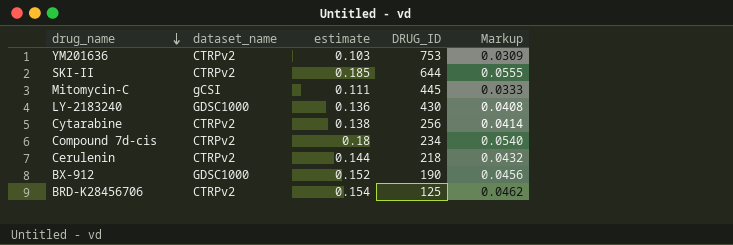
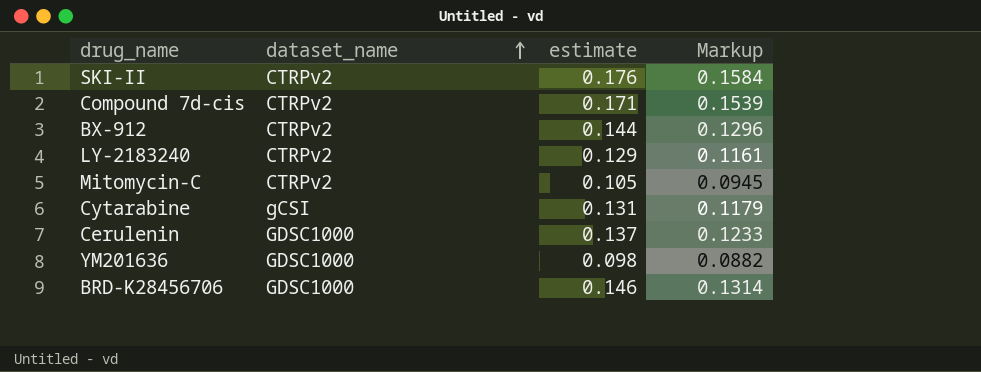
row order: drug_name descending -> dataset_name ascending
column DRUG_ID | position: 4 -> none
column Markup | formula: [estimate] * 0.3 -> [estimate] * 0.9
SKI-II | estimate: 0.185 -> 0.176
Compound 7d-cis | estimate: 0.18 -> 0.171
BX-912 | dataset_name: GDSC1000 -> CTRPv2
BX-912 | estimate: 0.152 -> 0.144
LY-2183240 | dataset_name: GDSC1000 -> CTRPv2
LY-2183240 | estimate: 0.136 -> 0.129
Mitomycin-C | dataset_name: gCSI -> CTRPv2
Mitomycin-C | estimate: 0.111 -> 0.105
Cytarabine | dataset_name: CTRPv2 -> gCSI
Cytarabine | estimate: 0.138 -> 0.131
Cerulenin | dataset_name: CTRPv2 -> GDSC1000
Cerulenin | estimate: 0.144 -> 0.137
YM201636 | dataset_name: CTRPv2 -> GDSC1000
YM201636 | estimate: 0.103 -> 0.098
BRD-K28456706 | dataset_name: CTRPv2 -> GDSC1000
BRD-K28456706 | estimate: 0.154 -> 0.146

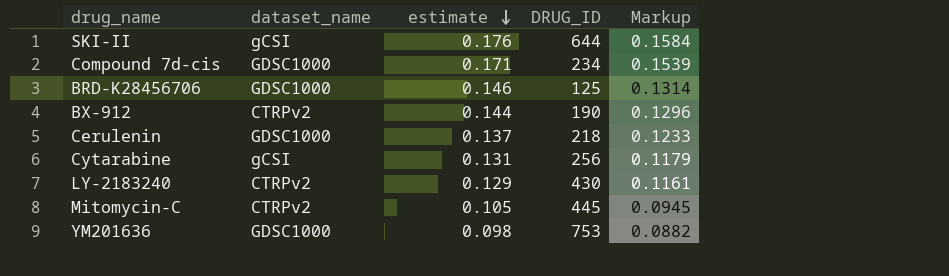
row order: dataset_name ascending -> estimate descending
column DRUG_ID | position: none -> 4
SKI-II | dataset_name: CTRPv2 -> gCSI
Compound 7d-cis | dataset_name: CTRPv2 -> GDSC1000

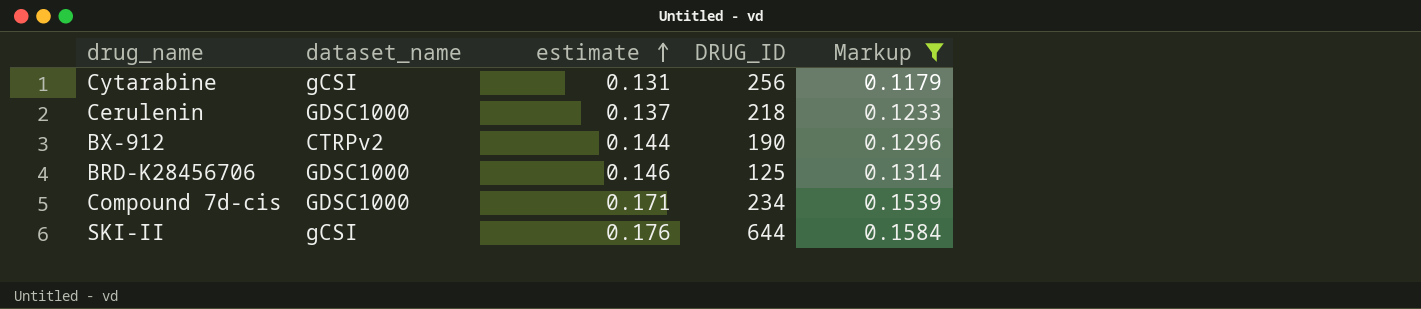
filter: none -> Markup >= 0.1179
row order: estimate descending -> estimate ascending

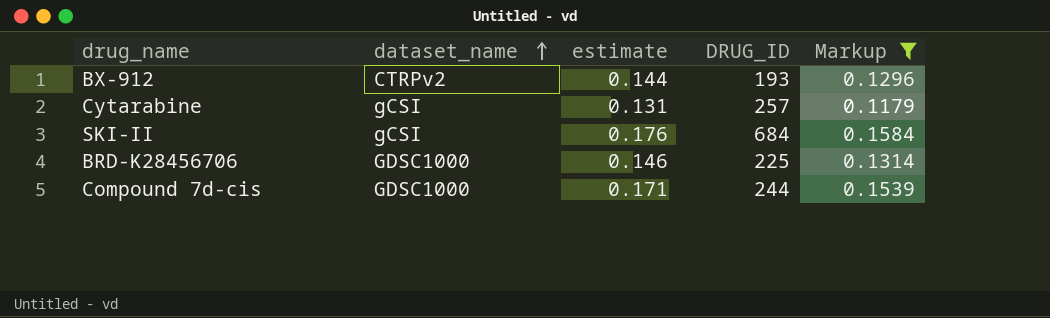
row order: estimate ascending -> dataset_name ascending
row Cerulenin: GDSC1000 | 0.137 | 218 | 0.1233 -> none
BX-912 | DRUG_ID: 190 -> 193
Cytarabine | DRUG_ID: 256 -> 257
SKI-II | DRUG_ID: 644 -> 684
BRD-K28456706 | DRUG_ID: 125 -> 225
Compound 7d-cis | DRUG_ID: 234 -> 244

